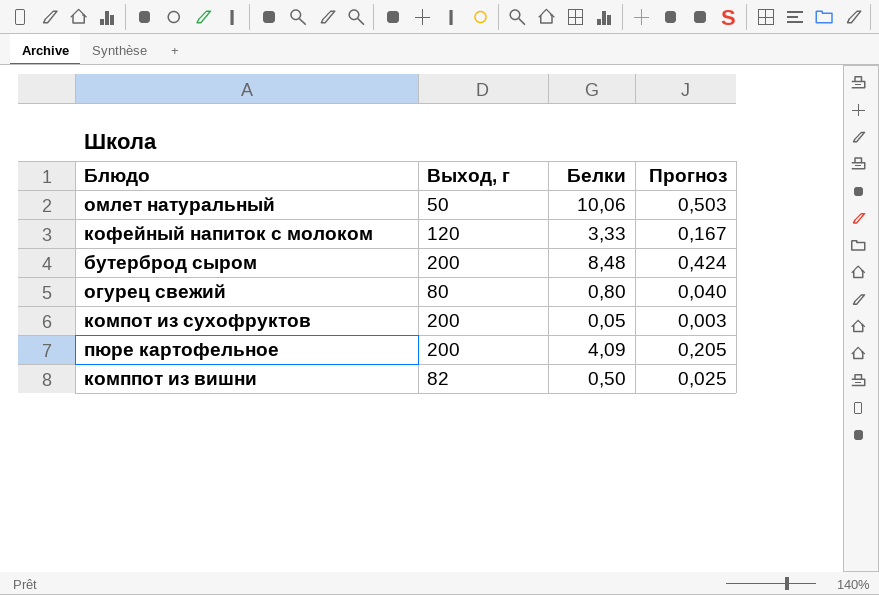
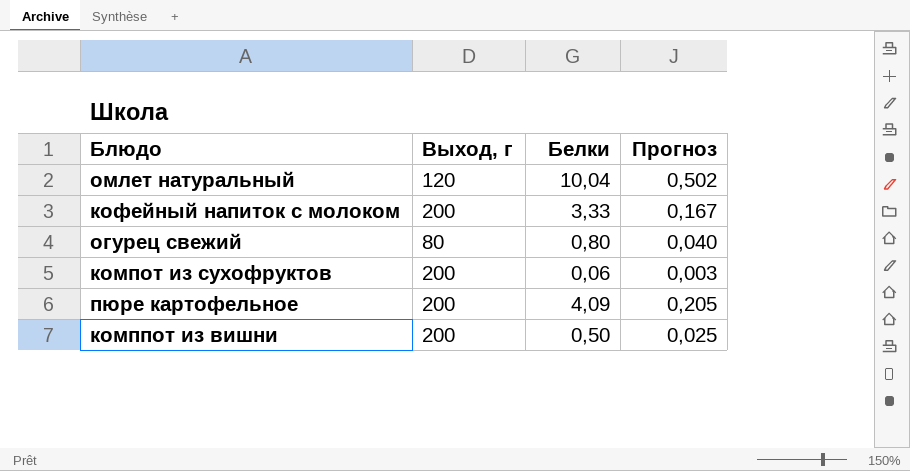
row бутерброд сыром: 200 | 8,48 | 0,424 -> none
омлет натуральный | Выход, г: 50 -> 120
омлет натуральный | Белки: 10,06 -> 10,04
омлет натуральный | Прогноз: 0,503 -> 0,502
кофейный напиток с молоком | Выход, г: 120 -> 200
компот из сухофруктов | Белки: 0,05 -> 0,06
комппот из вишни | Выход, г: 82 -> 200

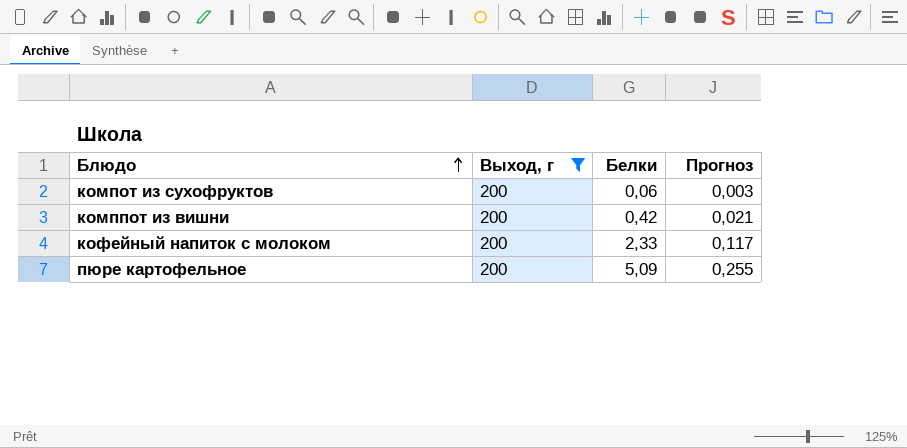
filter: none -> Выход, г = 200
row order: none -> Блюдо ascending
комппот из вишни | Белки: 0,50 -> 0,42
комппот из вишни | Прогноз: 0,025 -> 0,021
кофейный напиток с молоком | Белки: 3,33 -> 2,33
кофейный напиток с молоком | Прогноз: 0,167 -> 0,117
пюре картофельное | Белки: 4,09 -> 5,09
пюре картофельное | Прогноз: 0,205 -> 0,255

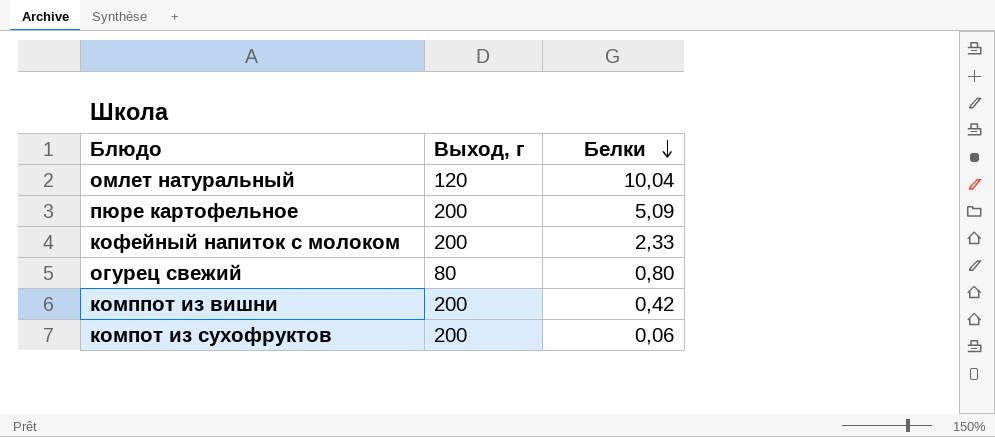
filter: Выход, г = 200 -> none
row order: Блюдо ascending -> Белки descending
column Прогноз | formula: [Белки] * 0,05 -> none

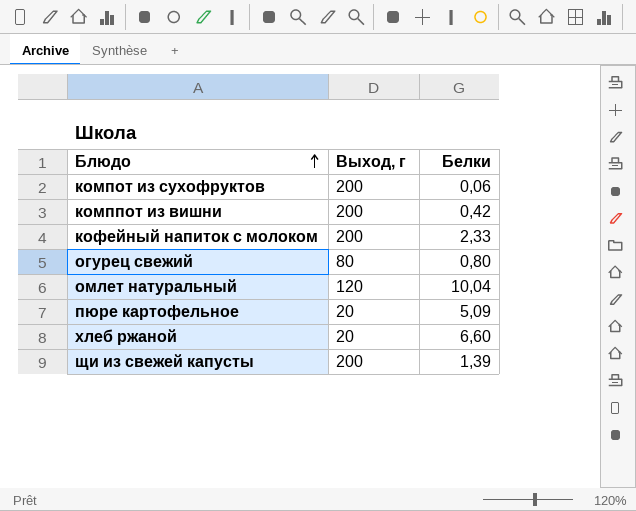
row order: Белки descending -> Блюдо ascending
пюре картофельное | Выход, г: 200 -> 20
row хлеб ржаной: none -> 20 | 6,60
row щи из свежей капусты: none -> 200 | 1,39

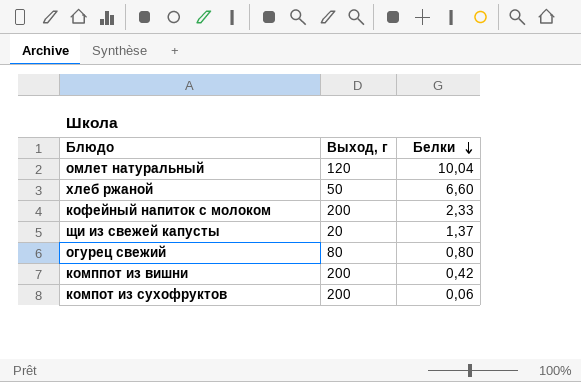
row order: Блюдо ascending -> Белки descending
row пюре картофельное: 20 | 5,09 -> none
хлеб ржаной | Выход, г: 20 -> 50
щи из свежей капусты | Выход, г: 200 -> 20
щи из свежей капусты | Белки: 1,39 -> 1,37

